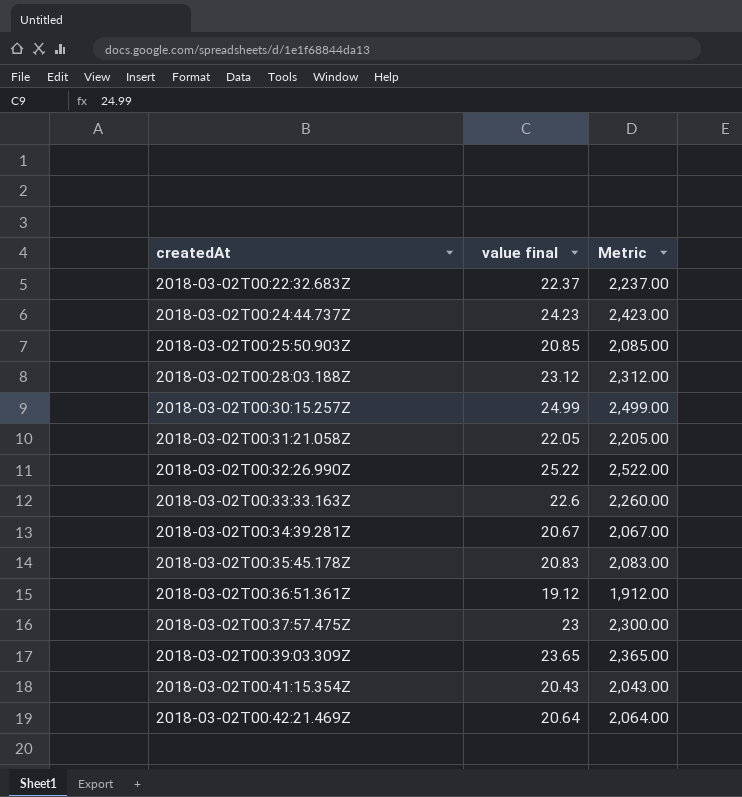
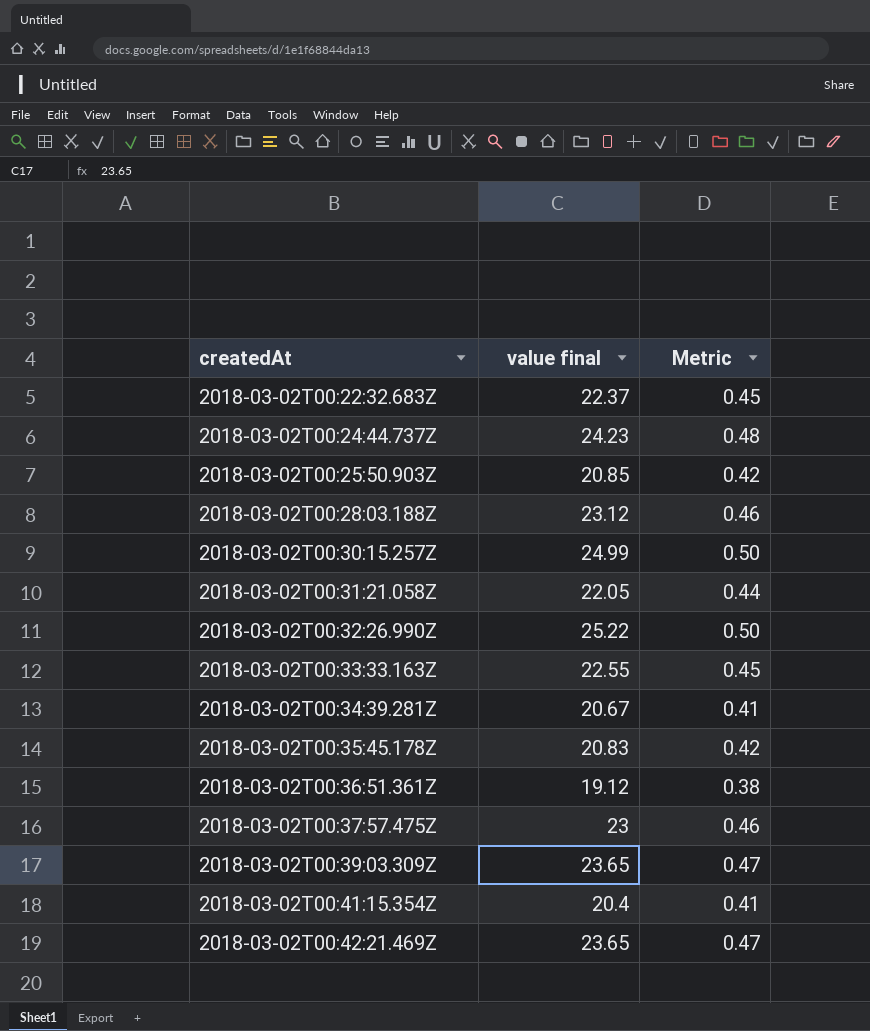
column Metric | formula: [value final] * 100 -> [value final] * 0.02
2018-03-02T00:33:33.163Z | value final: 22.6 -> 22.55
2018-03-02T00:41:15.354Z | value final: 20.43 -> 20.4
2018-03-02T00:42:21.469Z | value final: 20.64 -> 23.65

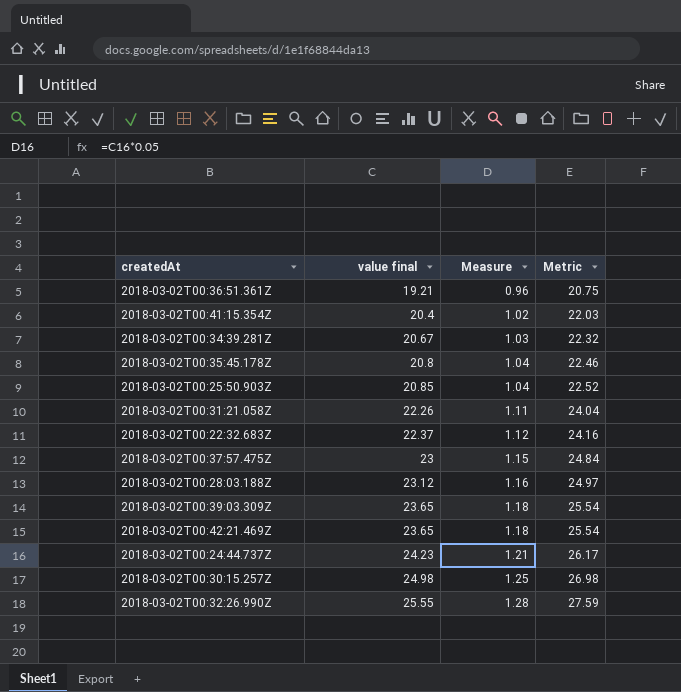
row order: createdAt ascending -> value final ascending
column Measure | formula: none -> [value final] * 0.05
column Metric | formula: [value final] * 0.02 -> [value final] * 1.08
row 2018-03-02T00:33:33.163Z: 22.55 | 0.45 -> none
2018-03-02T00:36:51.361Z | value final: 19.12 -> 19.21
2018-03-02T00:35:45.178Z | value final: 20.83 -> 20.8
2018-03-02T00:31:21.058Z | value final: 22.05 -> 22.26
2018-03-02T00:30:15.257Z | value final: 24.99 -> 24.98
2018-03-02T00:32:26.990Z | value final: 25.22 -> 25.55

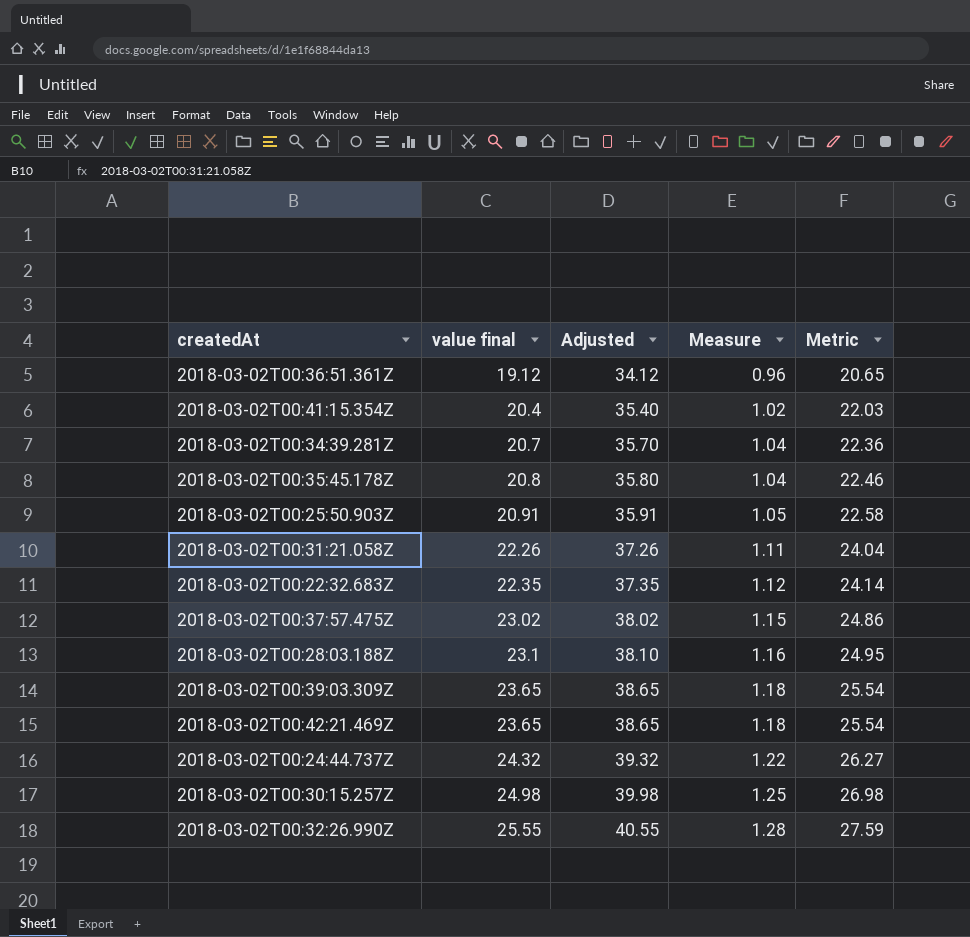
column Adjusted | formula: none -> [value final] + 15
2018-03-02T00:36:51.361Z | value final: 19.21 -> 19.12
2018-03-02T00:36:51.361Z | Metric: 20.75 -> 20.65
2018-03-02T00:34:39.281Z | value final: 20.67 -> 20.7
2018-03-02T00:34:39.281Z | Measure: 1.03 -> 1.04
2018-03-02T00:34:39.281Z | Metric: 22.32 -> 22.36
2018-03-02T00:25:50.903Z | value final: 20.85 -> 20.91
2018-03-02T00:25:50.903Z | Measure: 1.04 -> 1.05
2018-03-02T00:25:50.903Z | Metric: 22.52 -> 22.58
2018-03-02T00:22:32.683Z | value final: 22.37 -> 22.35
2018-03-02T00:22:32.683Z | Metric: 24.16 -> 24.14
2018-03-02T00:37:57.475Z | value final: 23 -> 23.02
2018-03-02T00:37:57.475Z | Metric: 24.84 -> 24.86
2018-03-02T00:28:03.188Z | value final: 23.12 -> 23.1
2018-03-02T00:28:03.188Z | Metric: 24.97 -> 24.95
2018-03-02T00:24:44.737Z | value final: 24.23 -> 24.32
2018-03-02T00:24:44.737Z | Measure: 1.21 -> 1.22
2018-03-02T00:24:44.737Z | Metric: 26.17 -> 26.27

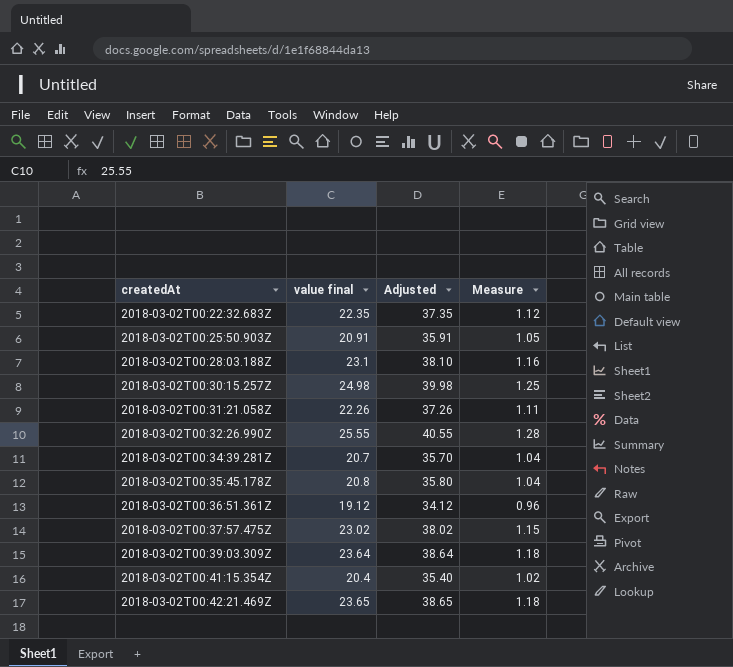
row order: value final ascending -> createdAt ascending
column Metric | formula: [value final] * 1.08 -> none
row 2018-03-02T00:24:44.737Z: 24.32 | 39.32 | 1.22 | 26.27 -> none
2018-03-02T00:39:03.309Z | value final: 23.65 -> 23.64
2018-03-02T00:39:03.309Z | Adjusted: 38.65 -> 38.64

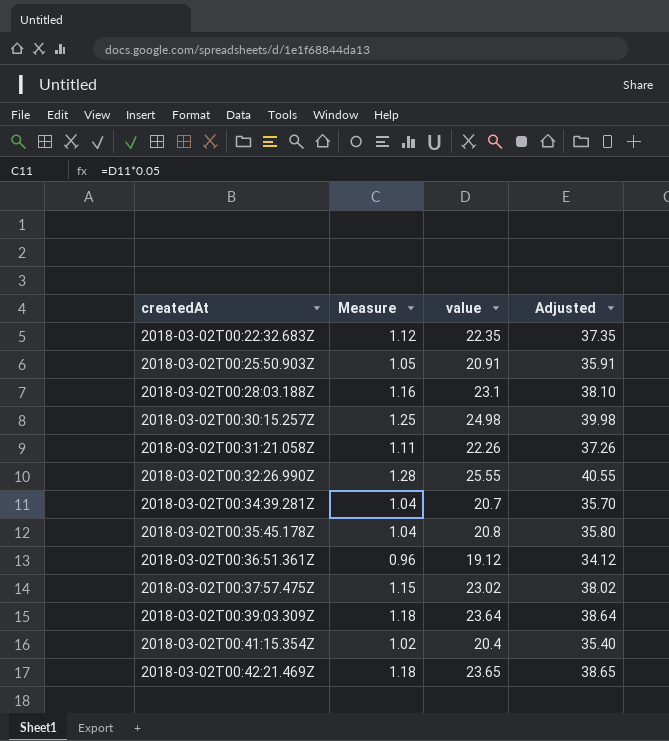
column Measure | position: 4 -> 2
column name: value final -> value

